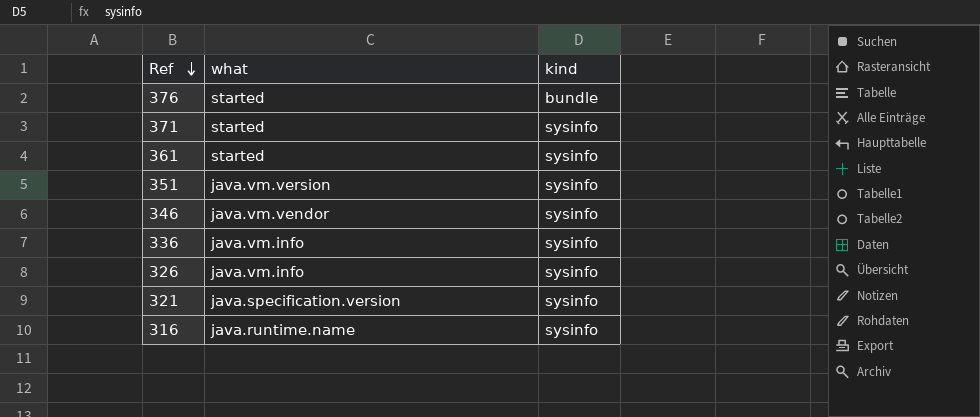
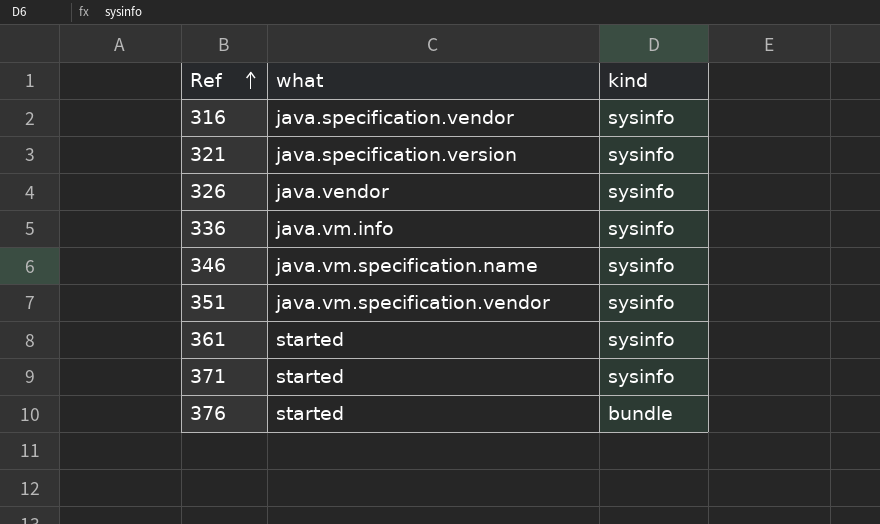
row order: Ref descending -> Ref ascending
316 | what: java.runtime.name -> java.specification.vendor
326 | what: java.vm.info -> java.vendor
346 | what: java.vm.vendor -> java.vm.specification.name
351 | what: java.vm.version -> java.vm.specification.vendor

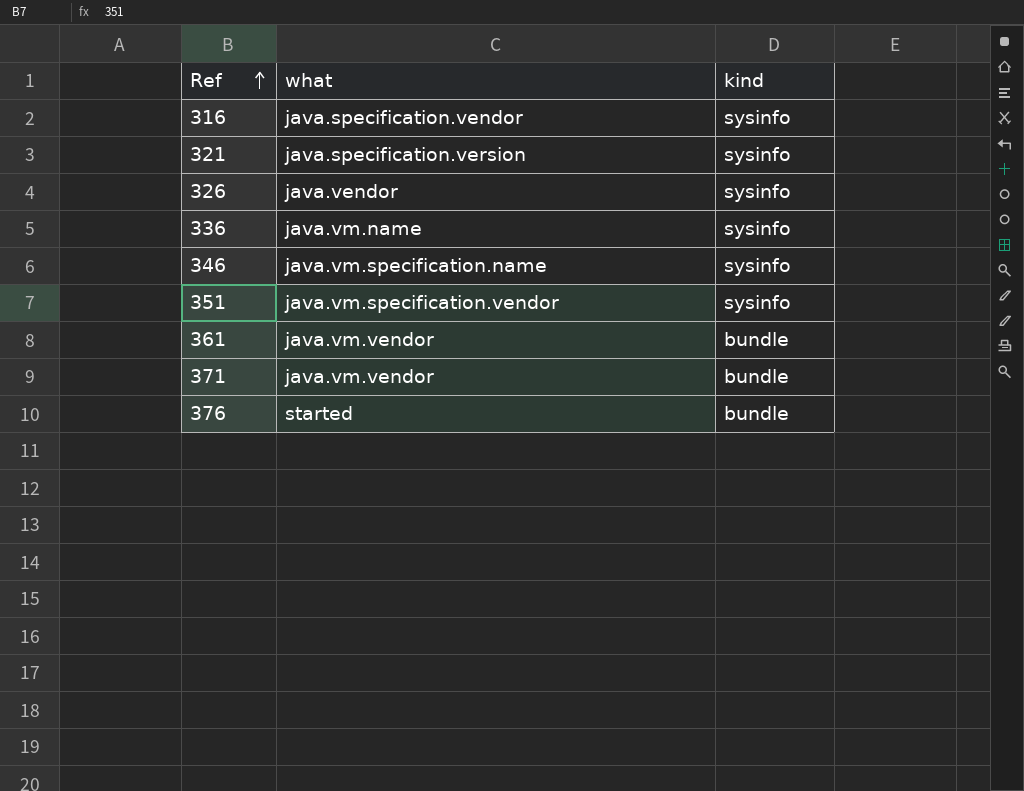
336 | what: java.vm.info -> java.vm.name
361 | what: started -> java.vm.vendor
361 | kind: sysinfo -> bundle
371 | what: started -> java.vm.vendor
371 | kind: sysinfo -> bundle

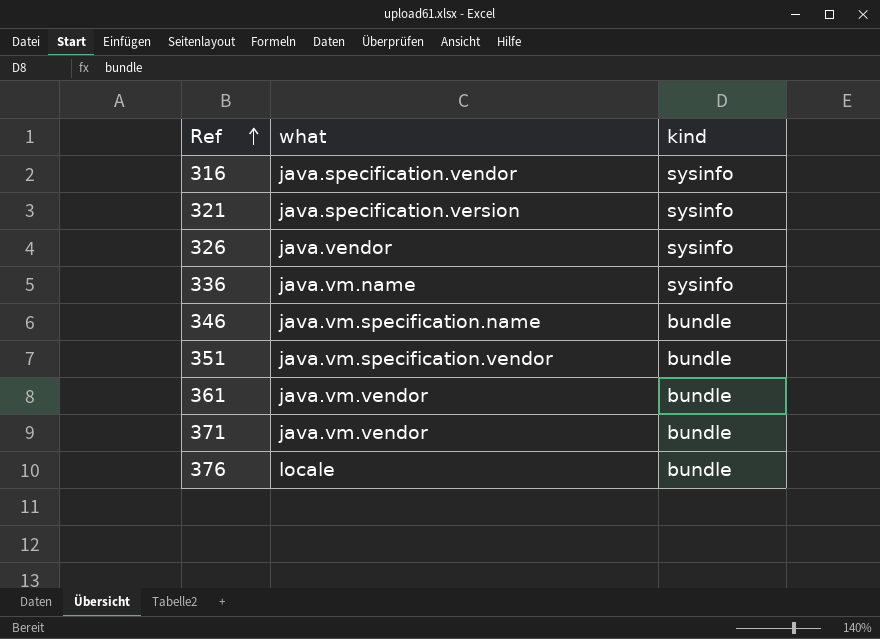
346 | kind: sysinfo -> bundle
351 | kind: sysinfo -> bundle
376 | what: started -> locale

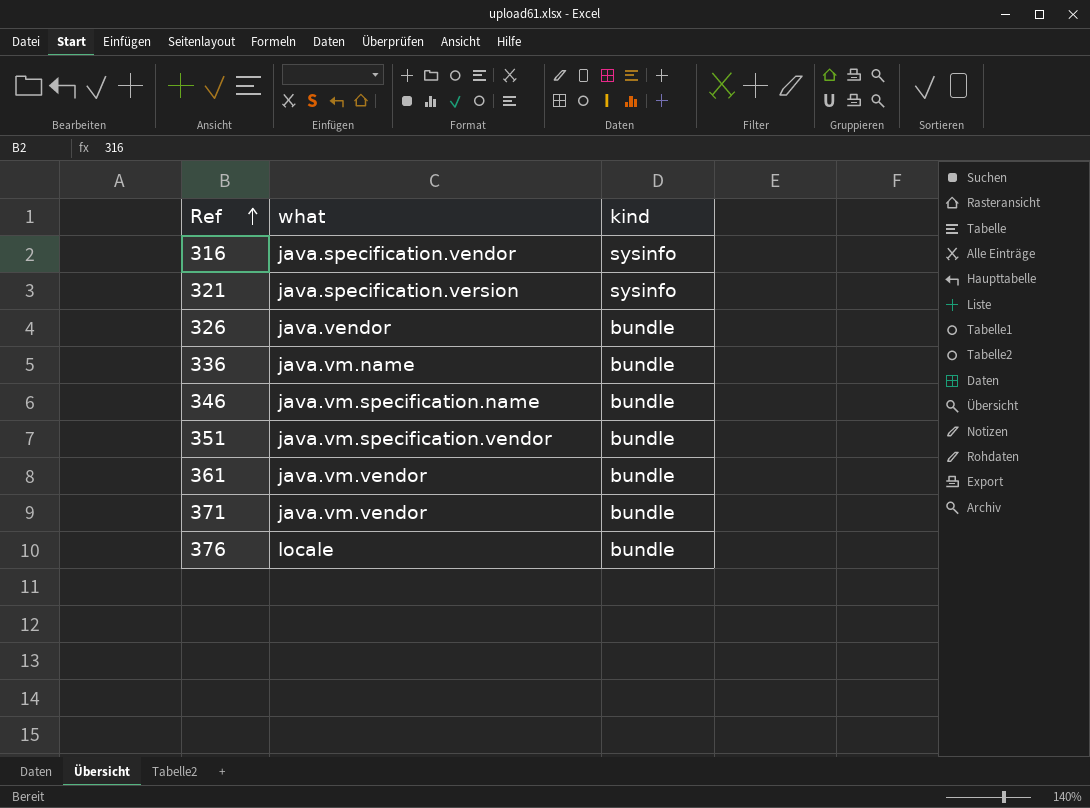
326 | kind: sysinfo -> bundle
336 | kind: sysinfo -> bundle

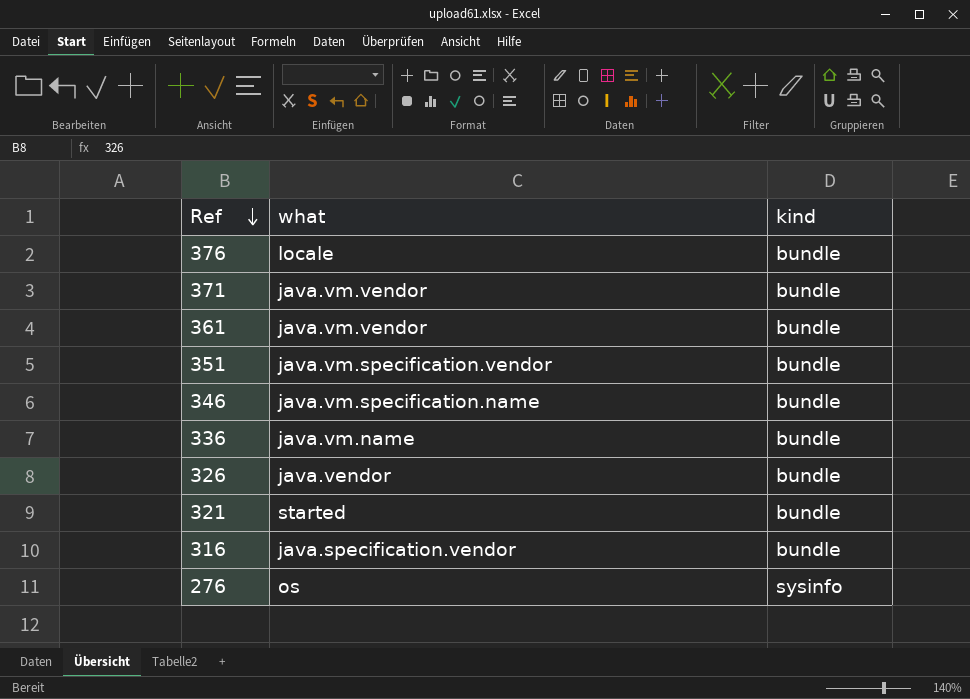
row order: Ref ascending -> Ref descending
321 | what: java.specification.version -> started
321 | kind: sysinfo -> bundle
316 | kind: sysinfo -> bundle
row 276: none -> os | sysinfo

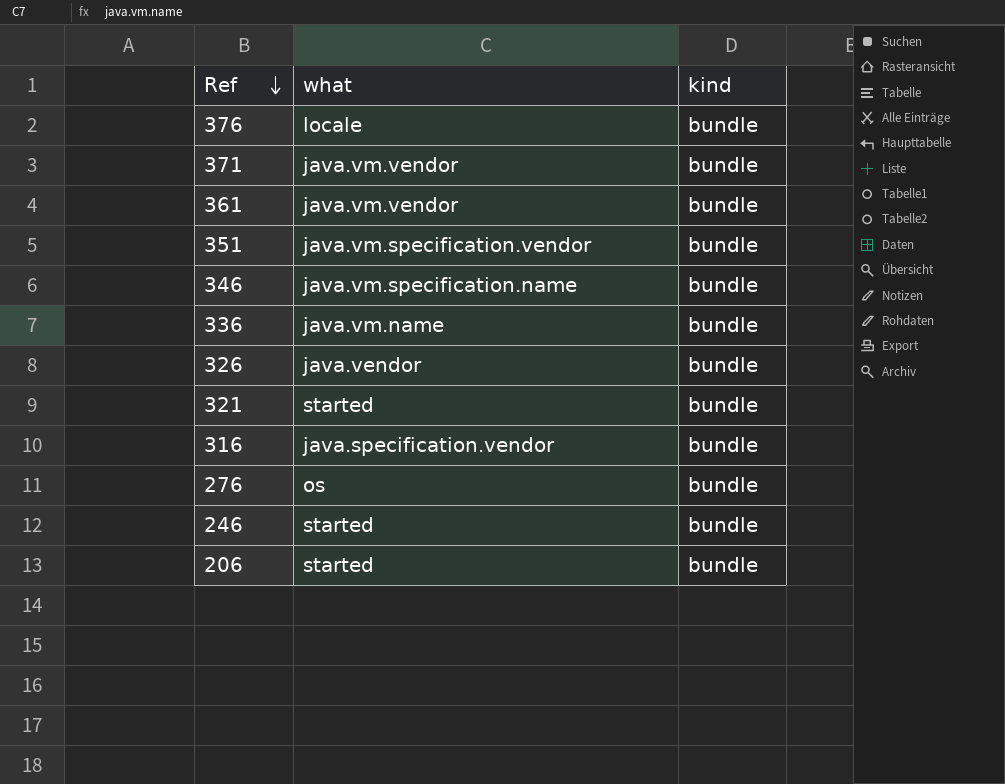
276 | kind: sysinfo -> bundle
row 246: none -> started | bundle
row 206: none -> started | bundle

